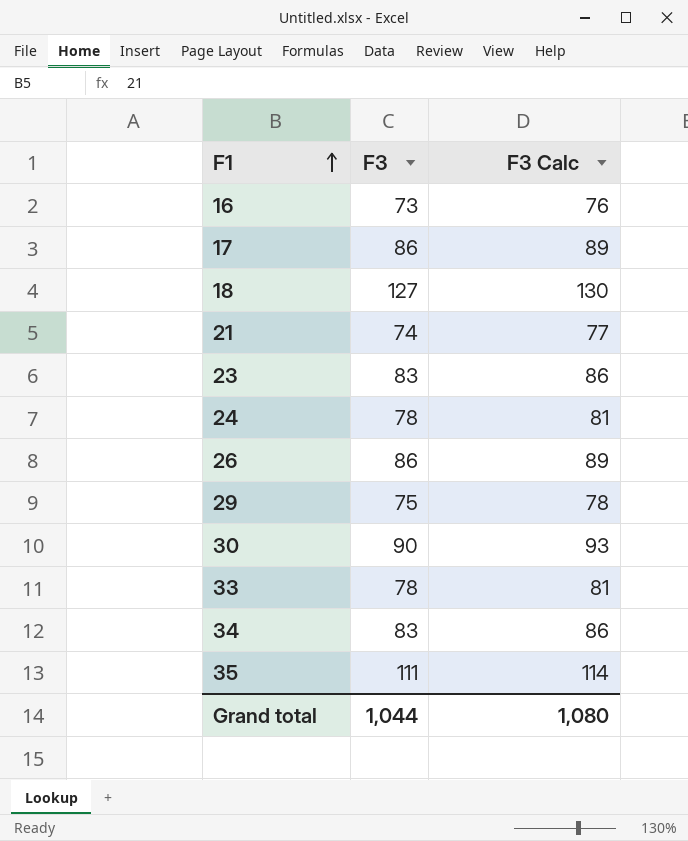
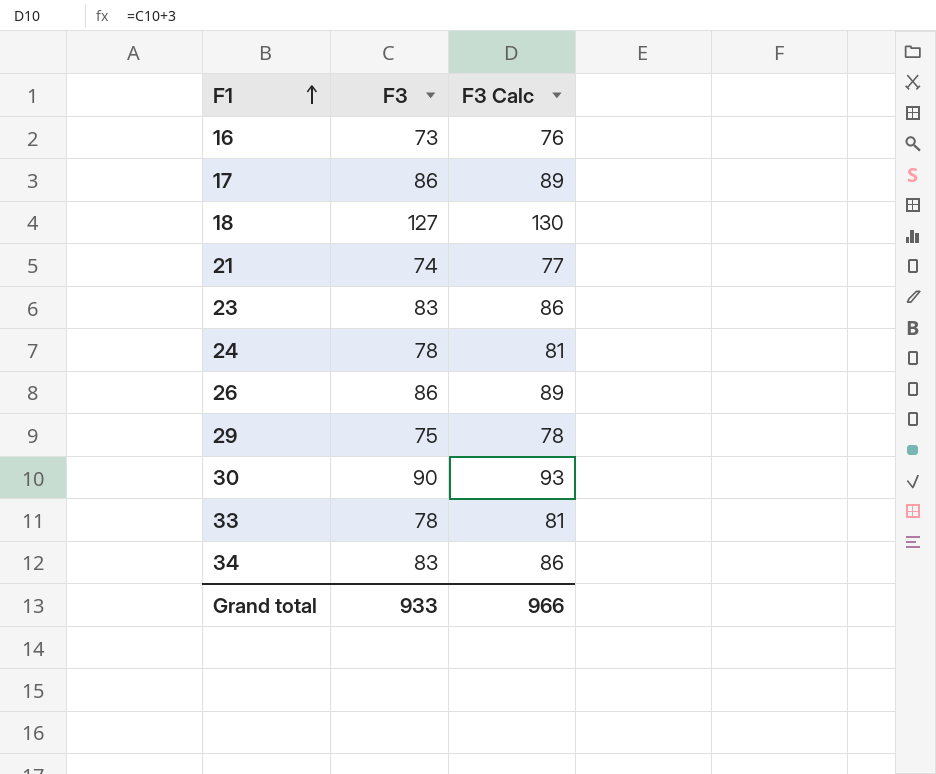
row 35: 111 | 114 -> none
Grand total | F3: 1,044 -> 933
Grand total | F3 Calc: 1,080 -> 966

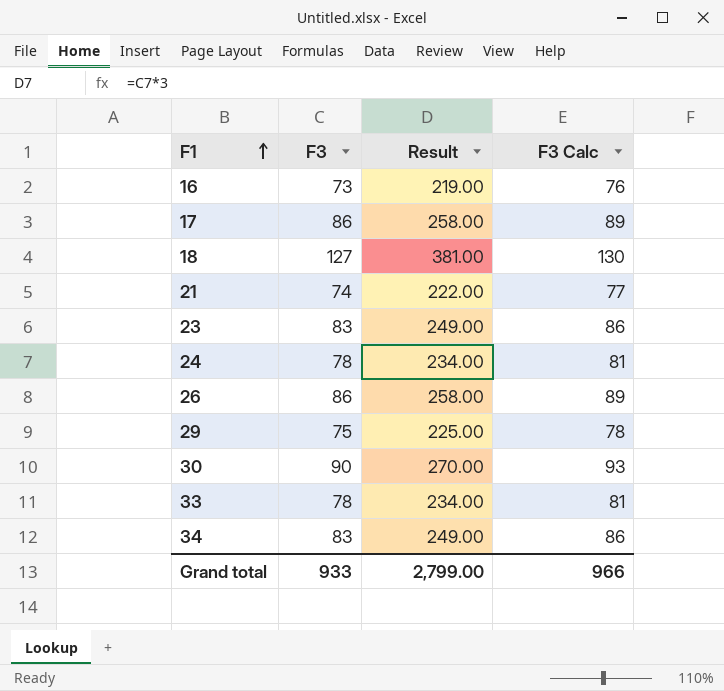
column Result | formula: none -> [F3] * 3

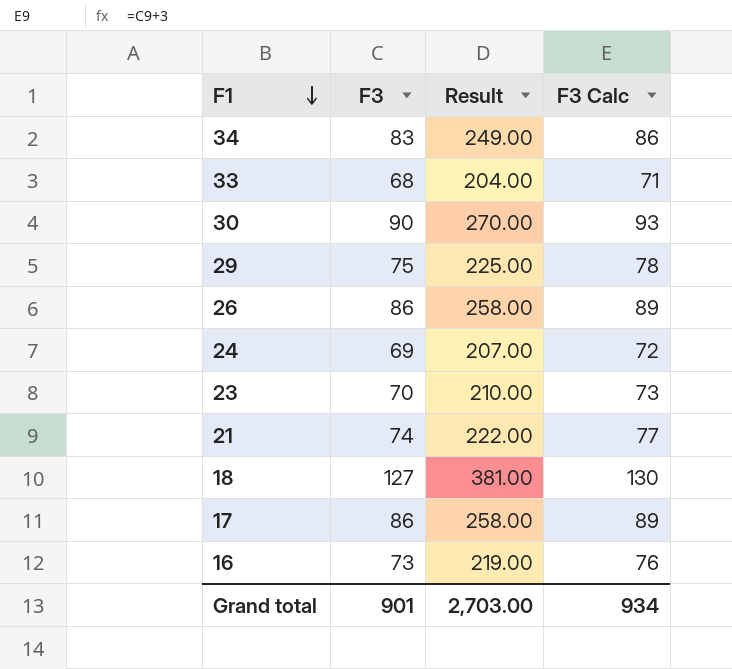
row order: F1 ascending -> F1 descending
33 | F3: 78 -> 68
33 | Result: 234.00 -> 204.00
33 | F3 Calc: 81 -> 71
24 | F3: 78 -> 69
24 | Result: 234.00 -> 207.00
24 | F3 Calc: 81 -> 72
23 | F3: 83 -> 70
23 | Result: 249.00 -> 210.00
23 | F3 Calc: 86 -> 73
Grand total | F3: 933 -> 901
Grand total | Result: 2,799.00 -> 2,703.00
Grand total | F3 Calc: 966 -> 934

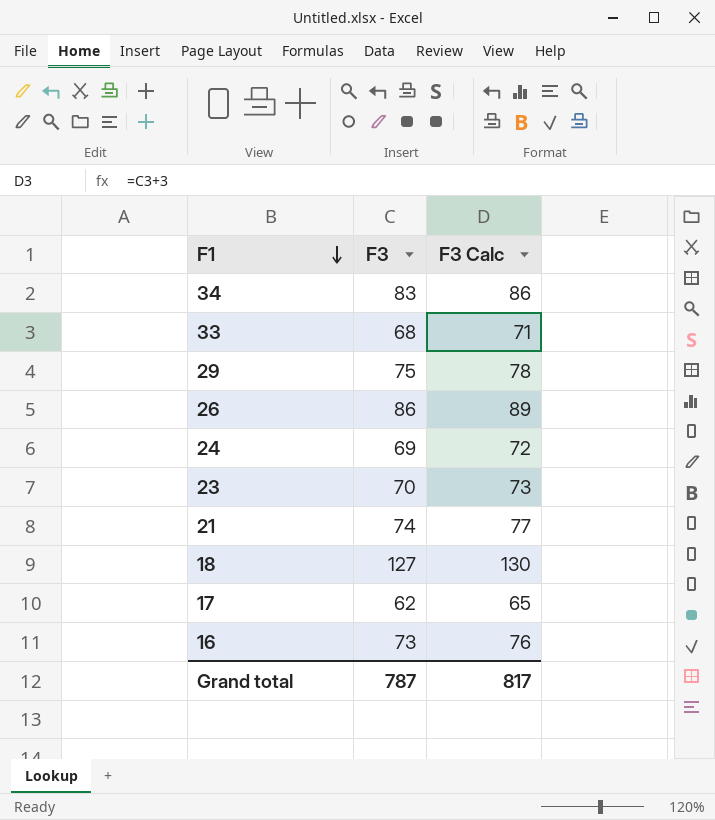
column Result | formula: [F3] * 3 -> none
row 30: 90 | 270.00 | 93 -> none
17 | F3: 86 -> 62
17 | F3 Calc: 89 -> 65
Grand total | F3: 901 -> 787
Grand total | F3 Calc: 934 -> 817

